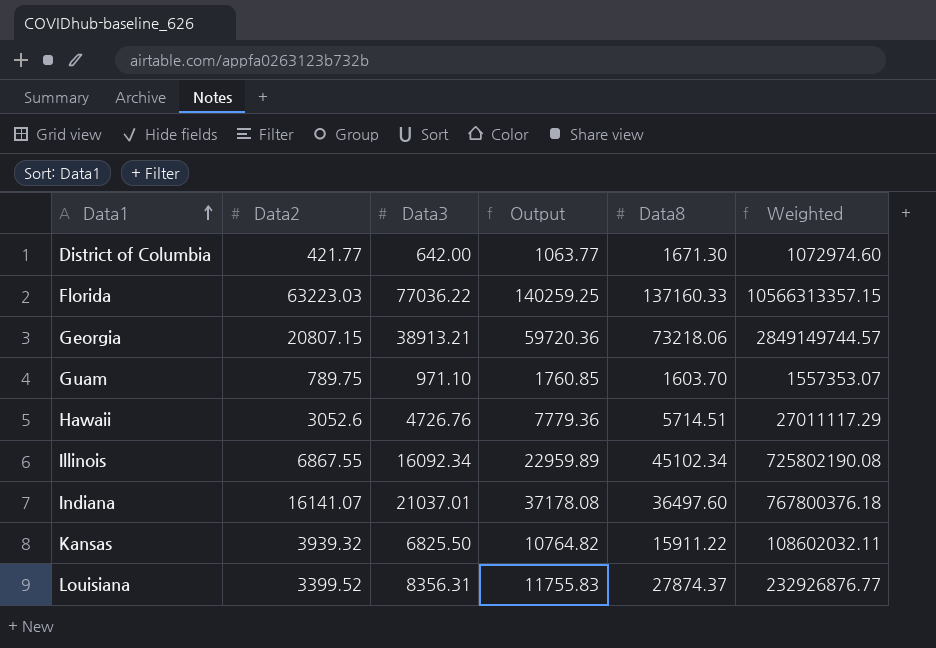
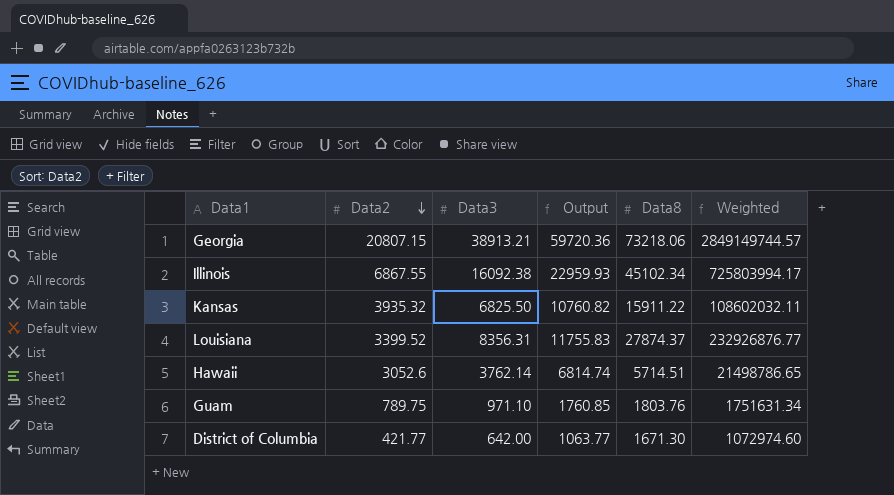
row order: Data1 ascending -> Data2 descending
row Florida: 63223.03 | 77036.22 | 140259.25 | 137160.33 | 10566313357.15 -> none
row Indiana: 16141.07 | 21037.01 | 37178.08 | 36497.60 | 767800376.18 -> none
Illinois | Data3: 16092.34 -> 16092.38
Illinois | Output: 22959.89 -> 22959.93
Illinois | Weighted: 725802190.08 -> 725803994.17
Kansas | Data2: 3939.32 -> 3935.32
Kansas | Output: 10764.82 -> 10760.82
Hawaii | Data3: 4726.76 -> 3762.14
Hawaii | Output: 7779.36 -> 6814.74
Hawaii | Weighted: 27011117.29 -> 21498786.65
Guam | Data8: 1603.70 -> 1803.76
Guam | Weighted: 1557353.07 -> 1751631.34

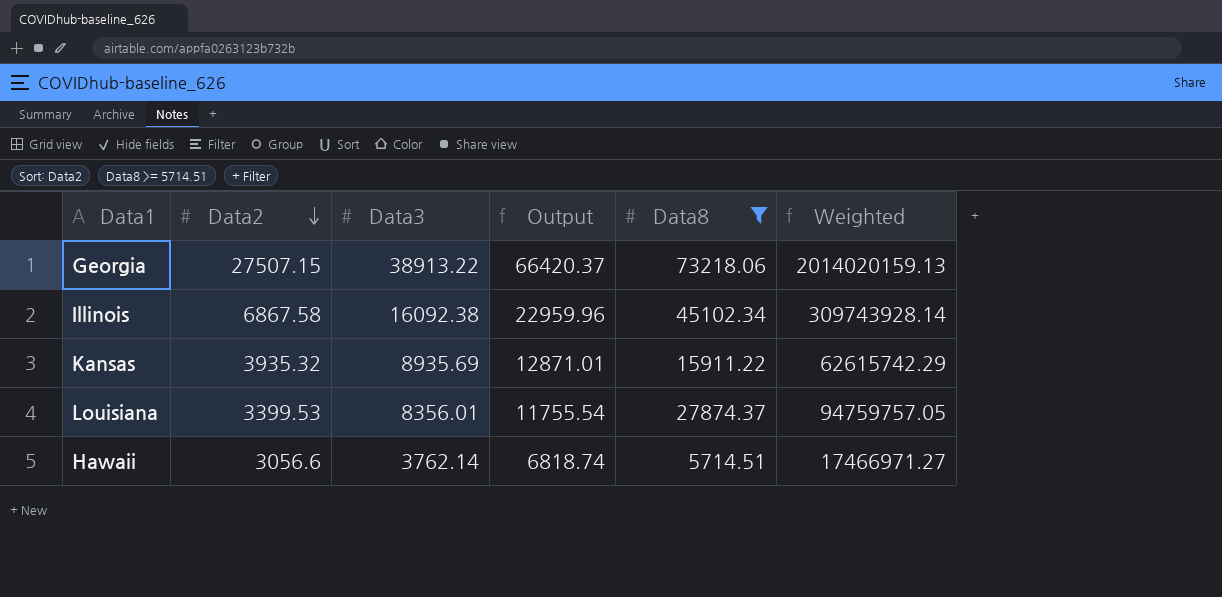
filter: none -> Data8 >= 5714.51
column Weighted | formula: [Data3] * [Data8] -> [Data2] * [Data8]
Georgia | Data2: 20807.15 -> 27507.15
Georgia | Data3: 38913.21 -> 38913.22
Georgia | Output: 59720.36 -> 66420.37
Illinois | Data2: 6867.55 -> 6867.58
Illinois | Output: 22959.93 -> 22959.96
Kansas | Data3: 6825.50 -> 8935.69
Kansas | Output: 10760.82 -> 12871.01
Louisiana | Data2: 3399.52 -> 3399.53
Louisiana | Data3: 8356.31 -> 8356.01
Louisiana | Output: 11755.83 -> 11755.54
Hawaii | Data2: 3052.6 -> 3056.6
Hawaii | Output: 6814.74 -> 6818.74

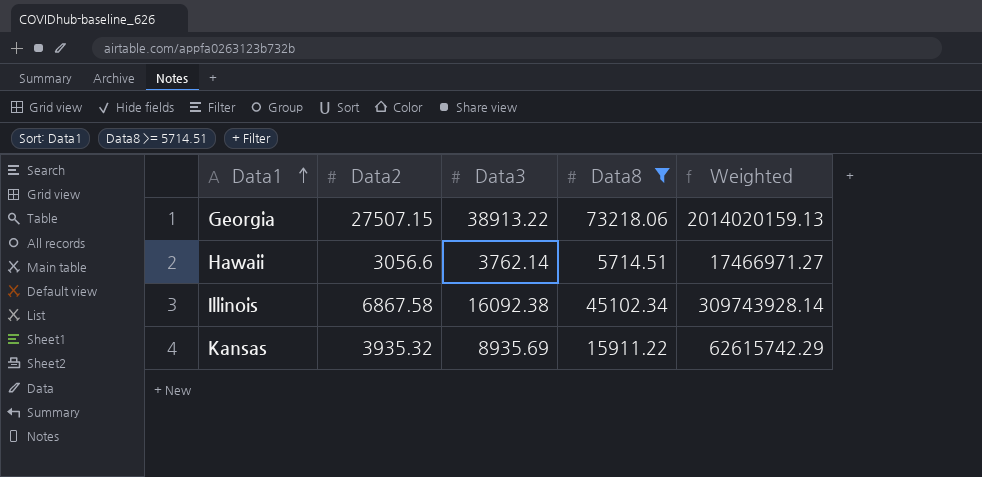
row order: Data2 descending -> Data1 ascending
column Output | formula: [Data2] + [Data3] -> none
row Louisiana: 3399.53 | 8356.01 | 11755.54 | 27874.37 | 94759757.05 -> none

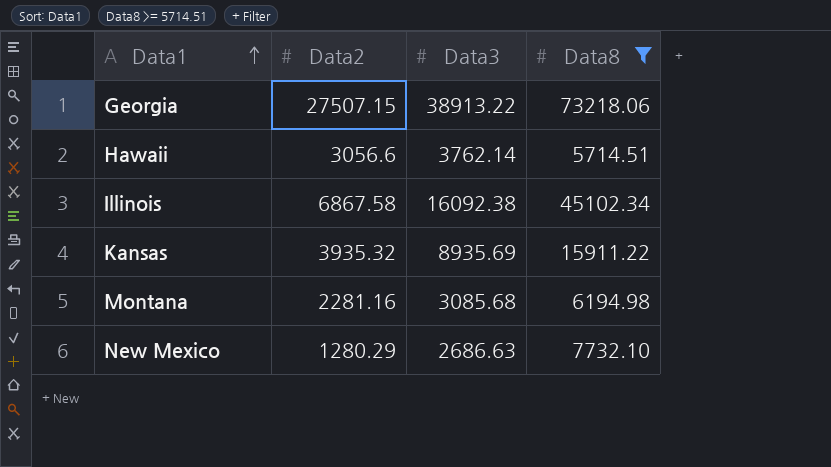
column Weighted | formula: [Data2] * [Data8] -> none
row Montana: none -> 2281.16 | 3085.68 | 6194.98
row New Mexico: none -> 1280.29 | 2686.63 | 7732.10

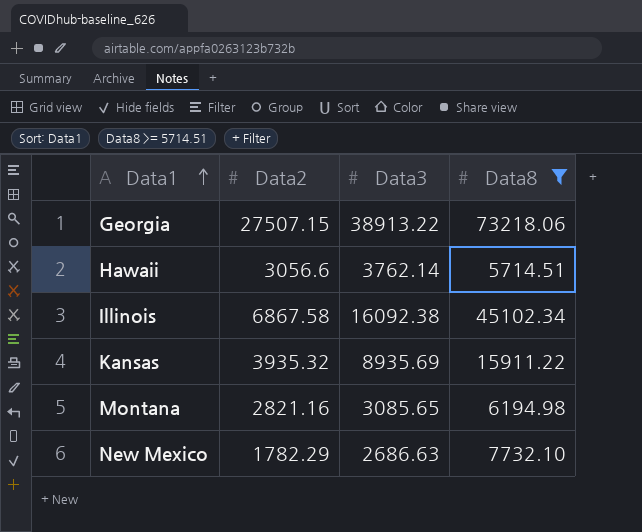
Montana | Data2: 2281.16 -> 2821.16
Montana | Data3: 3085.68 -> 3085.65
New Mexico | Data2: 1280.29 -> 1782.29

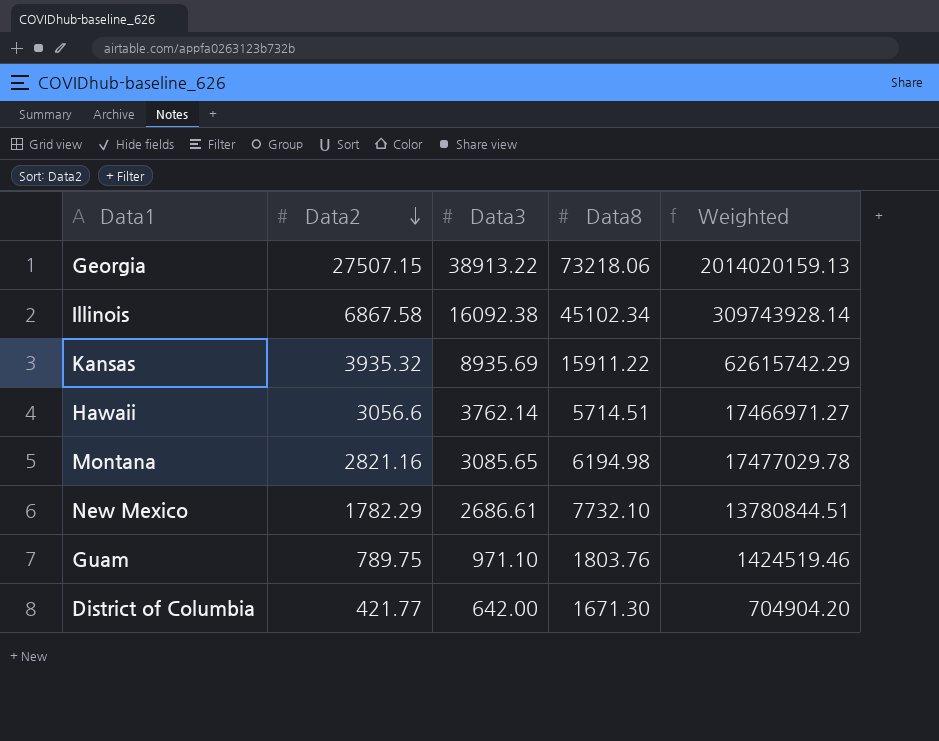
filter: Data8 >= 5714.51 -> none
row order: Data1 ascending -> Data2 descending
column Weighted | formula: none -> [Data2] * [Data8]
New Mexico | Data3: 2686.63 -> 2686.61

